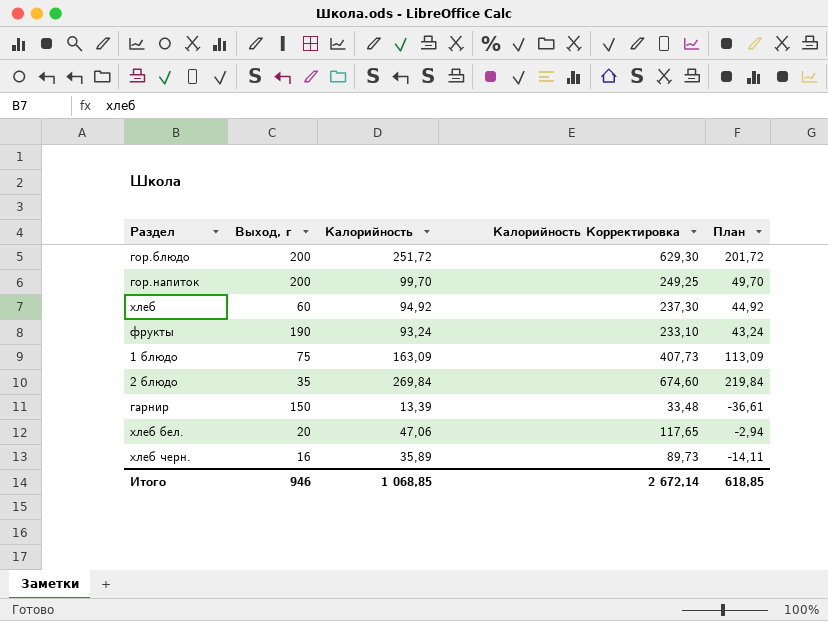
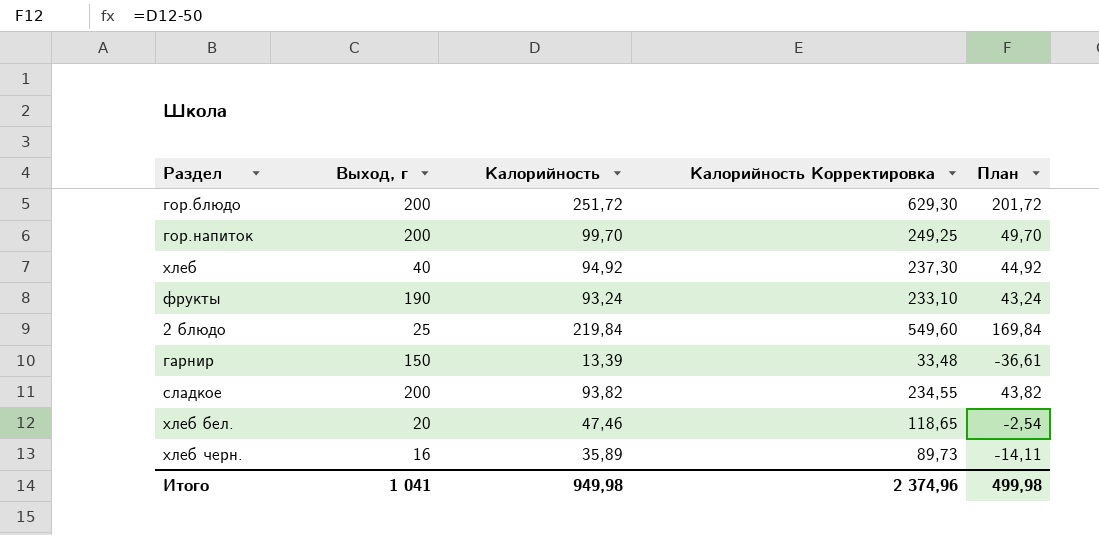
row 1 блюдо: 75 | 163,09 | 407,73 | 113,09 -> none
хлеб | Выход, г: 60 -> 40
2 блюдо | Выход, г: 35 -> 25
2 блюдо | Калорийность: 269,84 -> 219,84
2 блюдо | Калорийность Корректировка: 674,60 -> 549,60
2 блюдо | План: 219,84 -> 169,84
row сладкое: none -> 200 | 93,82 | 234,55 | 43,82
хлеб бел. | Калорийность: 47,06 -> 47,46
хлеб бел. | Калорийность Корректировка: 117,65 -> 118,65
хлеб бел. | План: -2,94 -> -2,54
Итого | Выход, г: 946 -> 1 041
Итого | Калорийность: 1 068,85 -> 949,98
Итого | Калорийность Корректировка: 2 672,14 -> 2 374,96
Итого | План: 618,85 -> 499,98

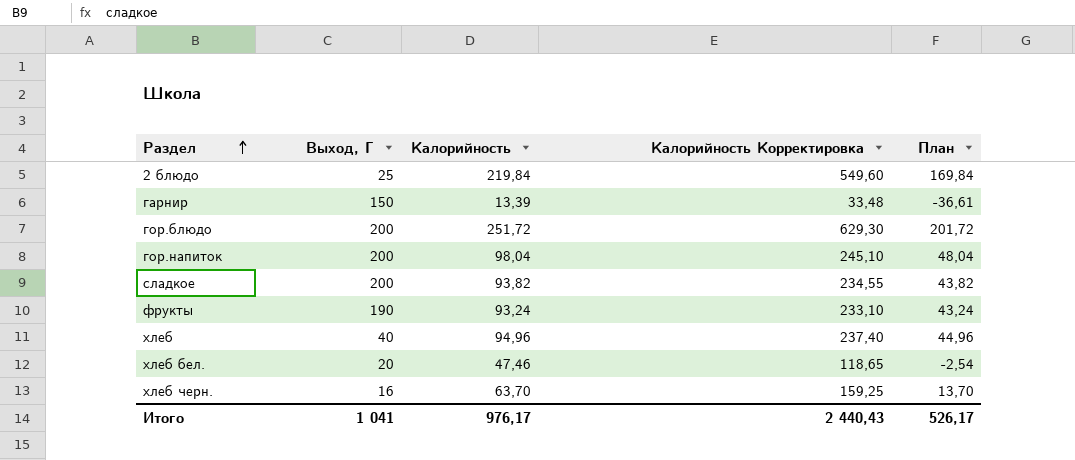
row order: none -> Раздел ascending
column name: Выход, г -> Выход, Г
гор.напиток | Калорийность: 99,70 -> 98,04
гор.напиток | Калорийность Корректировка: 249,25 -> 245,10
гор.напиток | План: 49,70 -> 48,04
хлеб | Калорийность: 94,92 -> 94,96
хлеб | Калорийность Корректировка: 237,30 -> 237,40
хлеб | План: 44,92 -> 44,96
хлеб черн. | Калорийность: 35,89 -> 63,70
хлеб черн. | Калорийность Корректировка: 89,73 -> 159,25
хлеб черн. | План: -14,11 -> 13,70
Итого | Калорийность: 949,98 -> 976,17
Итого | Калорийность Корректировка: 2 374,96 -> 2 440,43
Итого | План: 499,98 -> 526,17

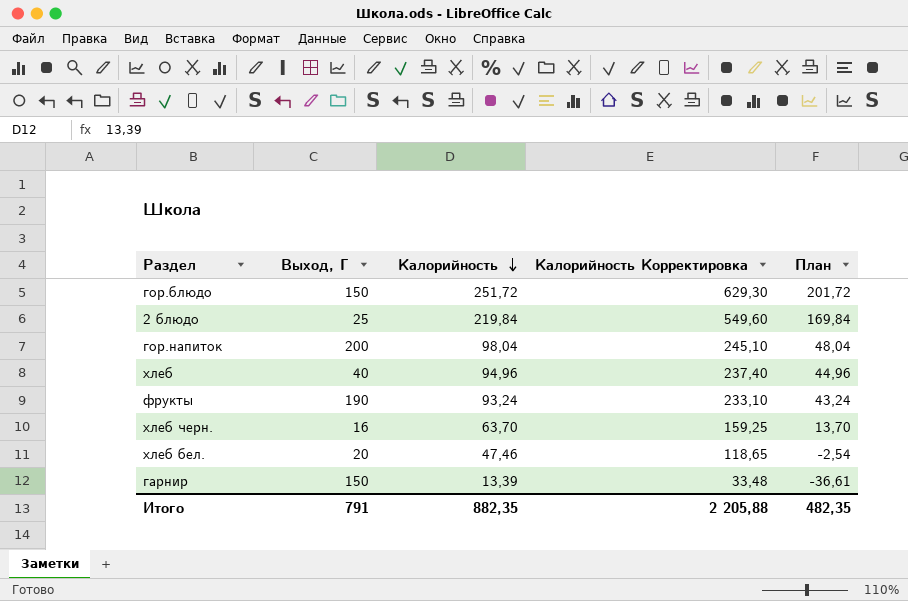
row order: Раздел ascending -> Калорийность descending
row сладкое: 200 | 93,82 | 234,55 | 43,82 -> none
гор.блюдо | Выход, Г: 200 -> 150
Итого | Выход, Г: 1 041 -> 791
Итого | Калорийность: 976,17 -> 882,35
Итого | Калорийность Корректировка: 2 440,43 -> 2 205,88
Итого | План: 526,17 -> 482,35

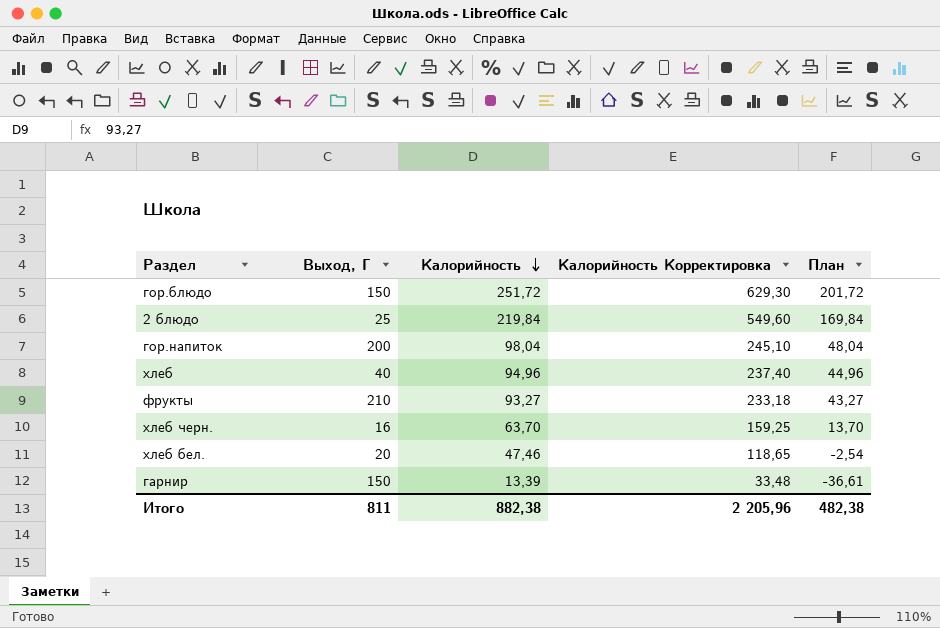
фрукты | Выход, Г: 190 -> 210
фрукты | Калорийность: 93,24 -> 93,27
фрукты | Калорийность Корректировка: 233,10 -> 233,18
фрукты | План: 43,24 -> 43,27
Итого | Выход, Г: 791 -> 811
Итого | Калорийность: 882,35 -> 882,38
Итого | Калорийность Корректировка: 2 205,88 -> 2 205,96
Итого | План: 482,35 -> 482,38

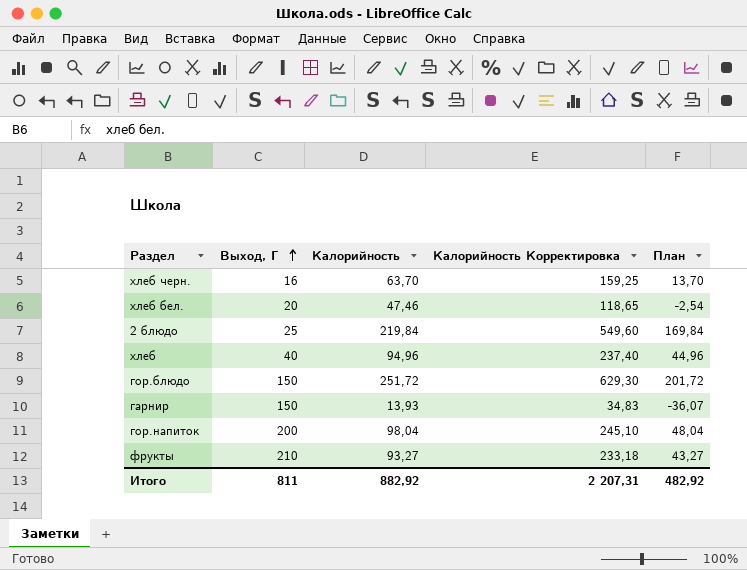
row order: Калорийность descending -> Выход, Г ascending
гарнир | Калорийность: 13,39 -> 13,93
гарнир | Калорийность Корректировка: 33,48 -> 34,83
гарнир | План: -36,61 -> -36,07
Итого | Калорийность: 882,38 -> 882,92
Итого | Калорийность Корректировка: 2 205,96 -> 2 207,31
Итого | План: 482,38 -> 482,92

